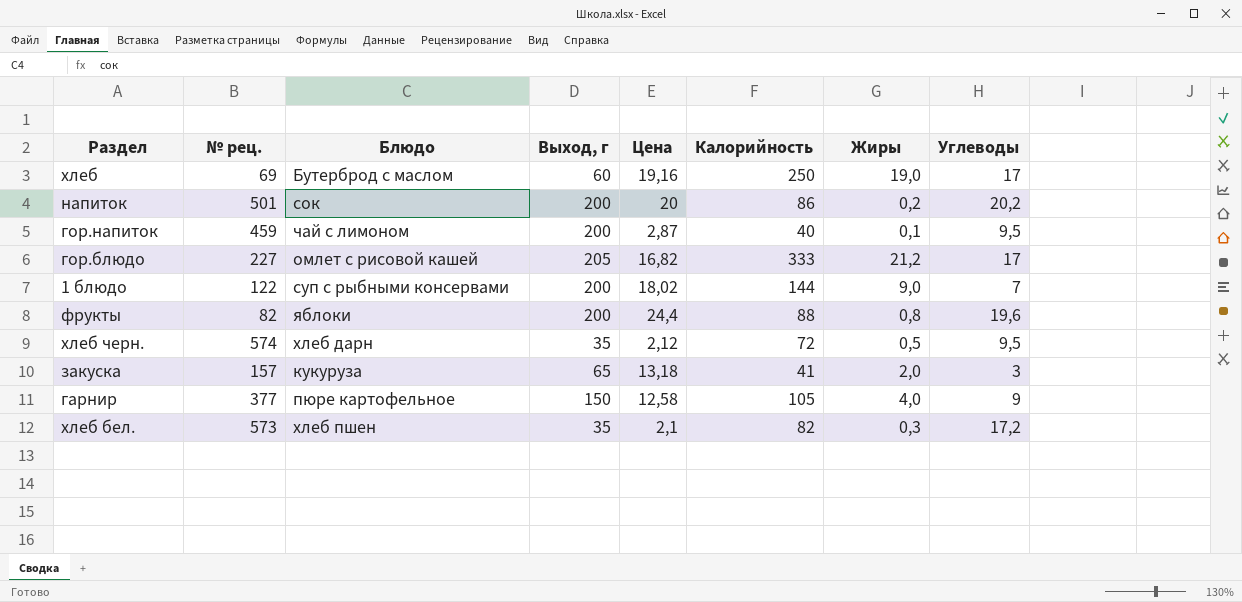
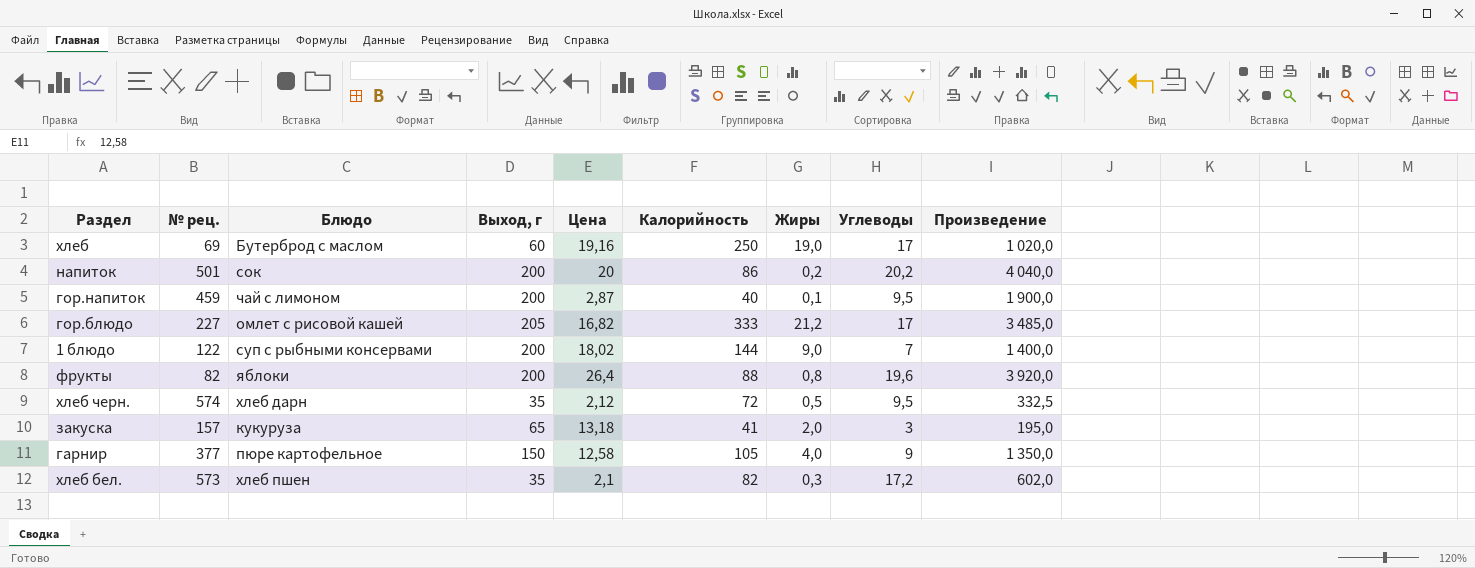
column Произведение | formula: none -> [Выход, г] * [Углеводы]
фрукты | Цена: 24,4 -> 26,4

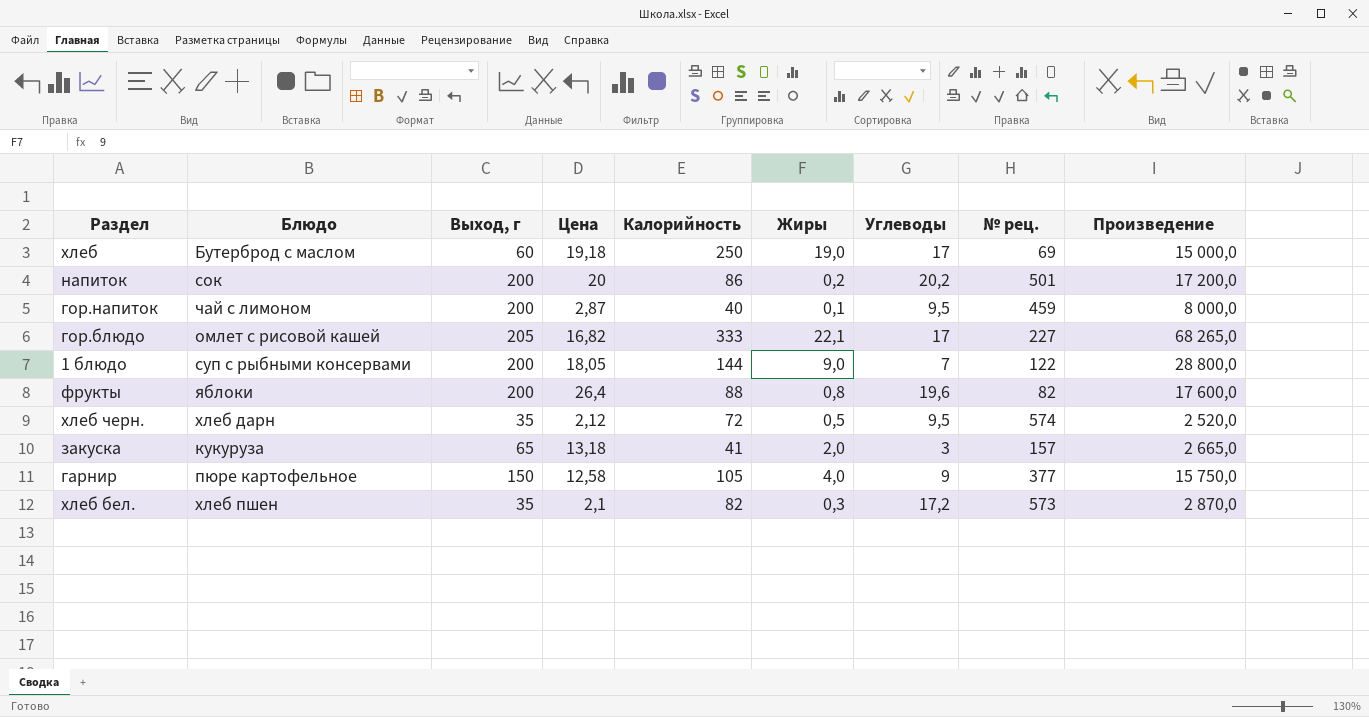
column № рец. | position: 2 -> 8
column Произведение | formula: [Выход, г] * [Углеводы] -> [Выход, г] * [Калорийность]
хлеб | Цена: 19,16 -> 19,18
гор.блюдо | Жиры: 21,2 -> 22,1
1 блюдо | Цена: 18,02 -> 18,05

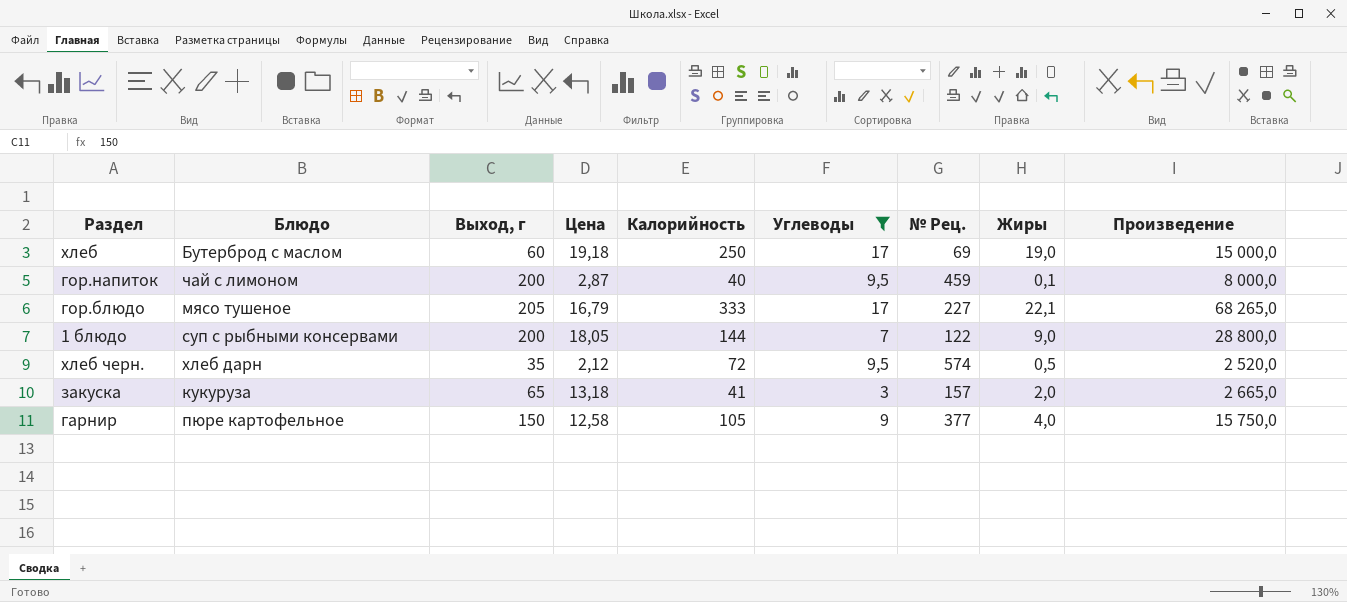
filter: none -> Углеводы <= 17
column name: № рец. -> № Рец.
column Жиры | position: 6 -> 8
гор.блюдо | Блюдо: омлет с рисовой кашей -> мясо тушеное
гор.блюдо | Цена: 16,82 -> 16,79

